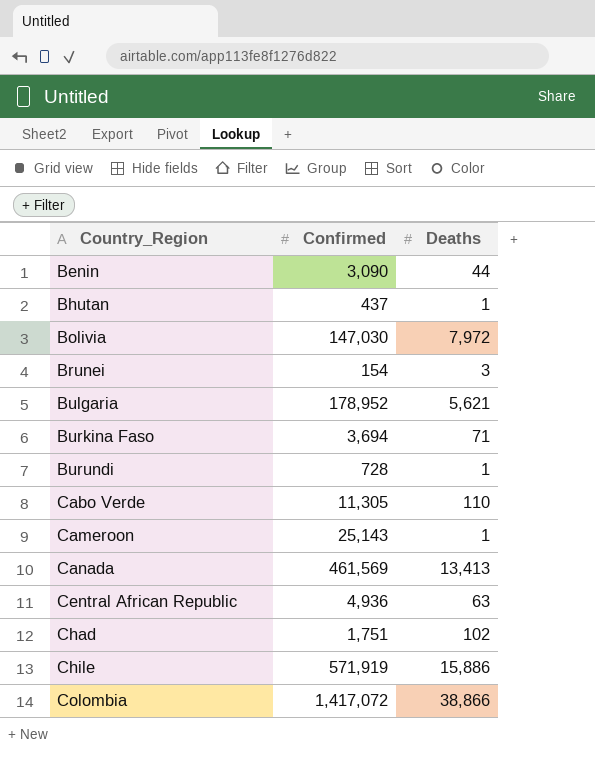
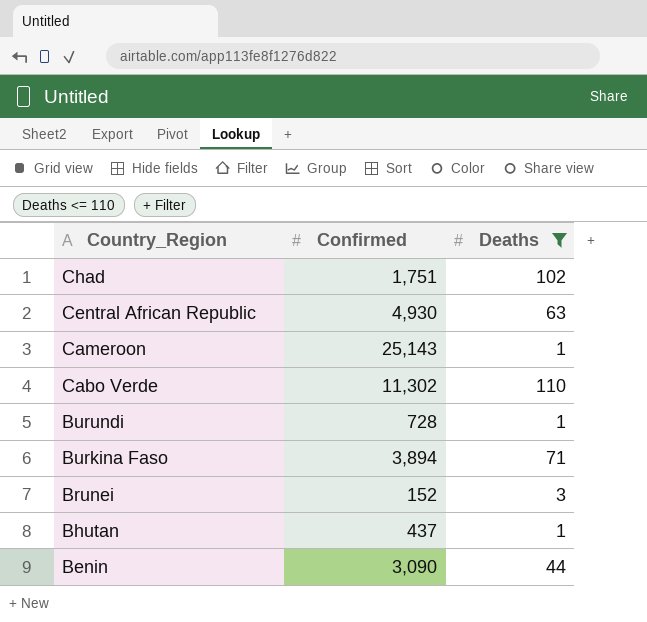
filter: none -> Deaths <= 110
row order: Country_Region ascending -> Country_Region descending
Central African Republic | Confirmed: 4,936 -> 4,930
Cabo Verde | Confirmed: 11,305 -> 11,302
Burkina Faso | Confirmed: 3,694 -> 3,894
Brunei | Confirmed: 154 -> 152

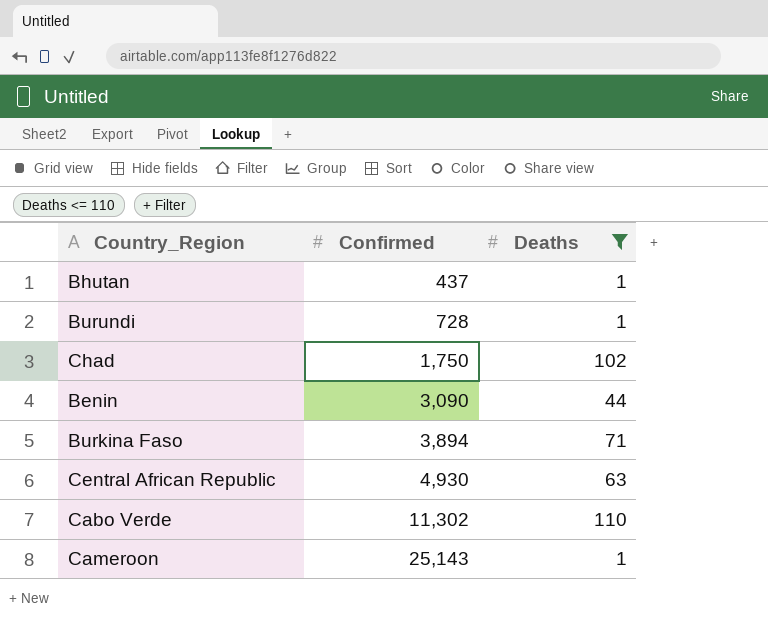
row order: Country_Region descending -> Confirmed ascending
row Brunei: 152 | 3 -> none
Chad | Confirmed: 1,751 -> 1,750

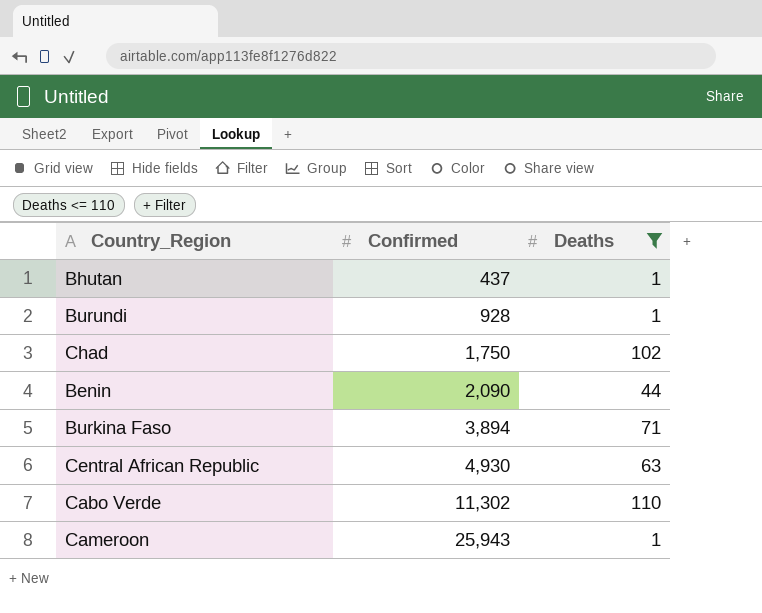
Burundi | Confirmed: 728 -> 928
Benin | Confirmed: 3,090 -> 2,090
Cameroon | Confirmed: 25,143 -> 25,943

